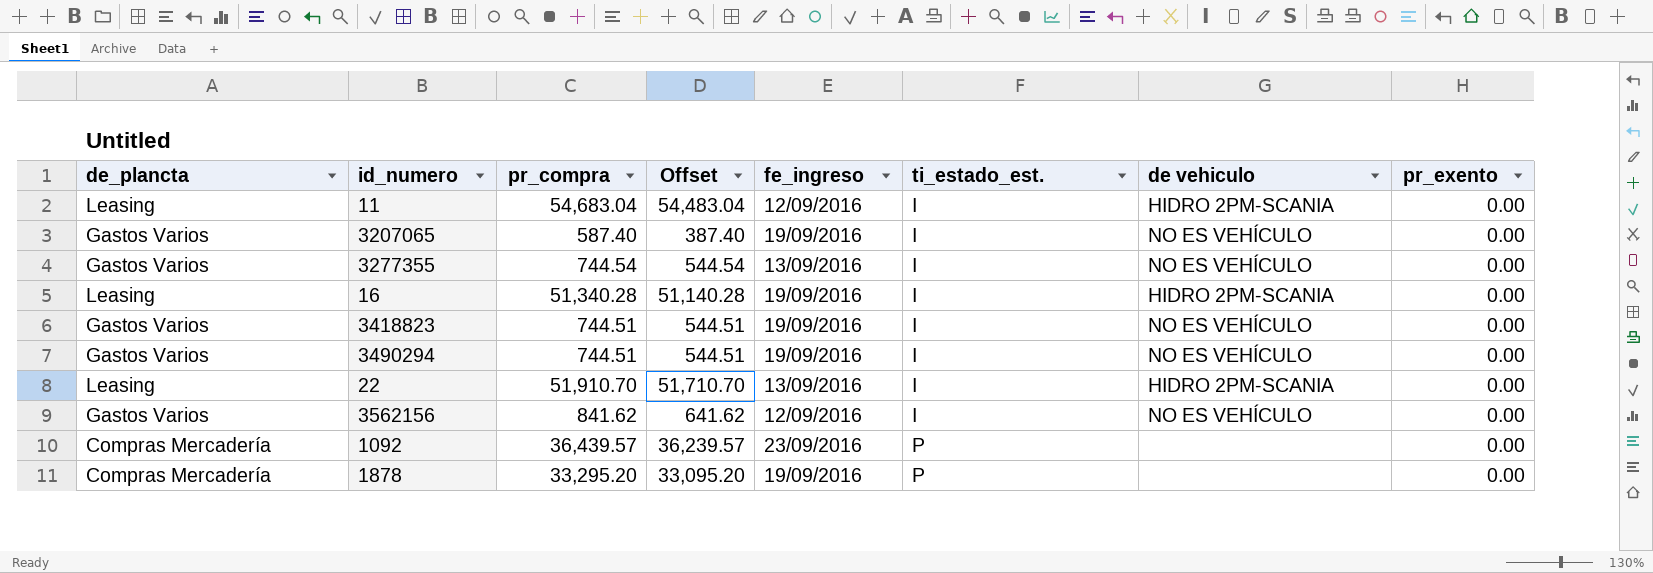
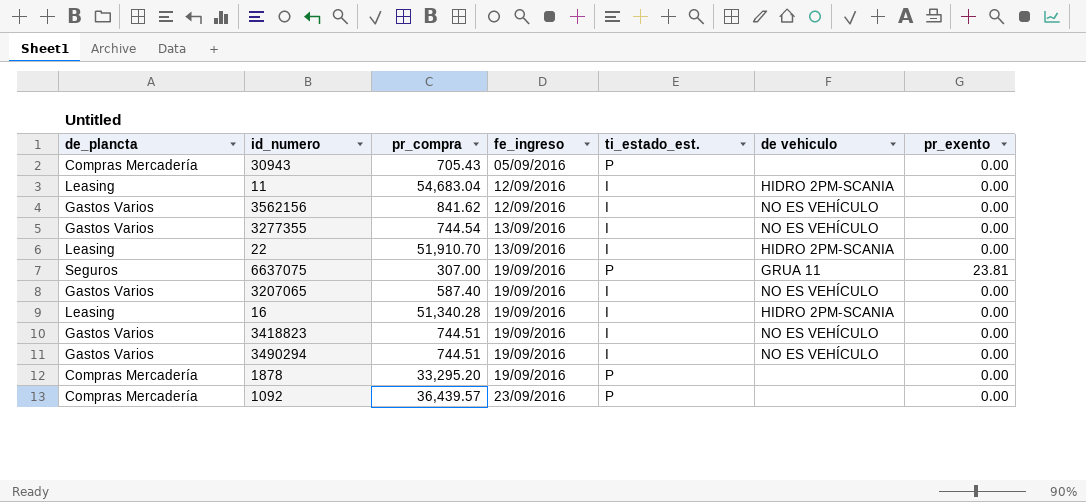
row order: ti_estado_est. ascending -> fe_ingreso ascending
column Offset | formula: [pr_compra] - 200 -> none
row 30943: none -> Compras Mercadería | 705.43 | 05/09/2016 | P | none | 0.00
row 6637075: none -> Seguros | 307.00 | 19/09/2016 | P | GRUA 11 | 23.81

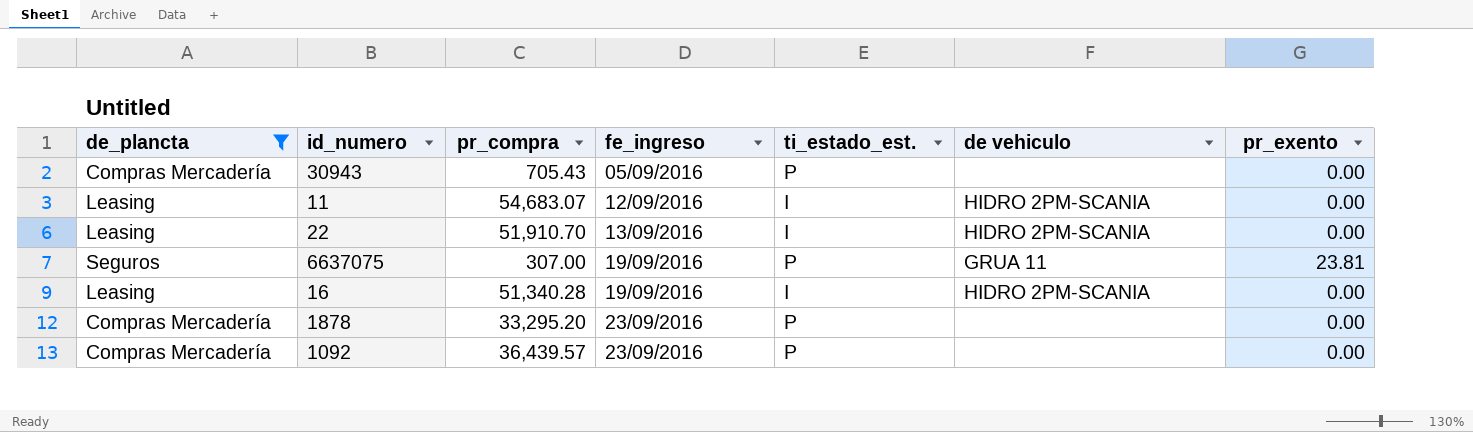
filter: none -> de_plancta != Gastos Varios
11 | pr_compra: 54,683.04 -> 54,683.07
1878 | fe_ingreso: 19/09/2016 -> 23/09/2016

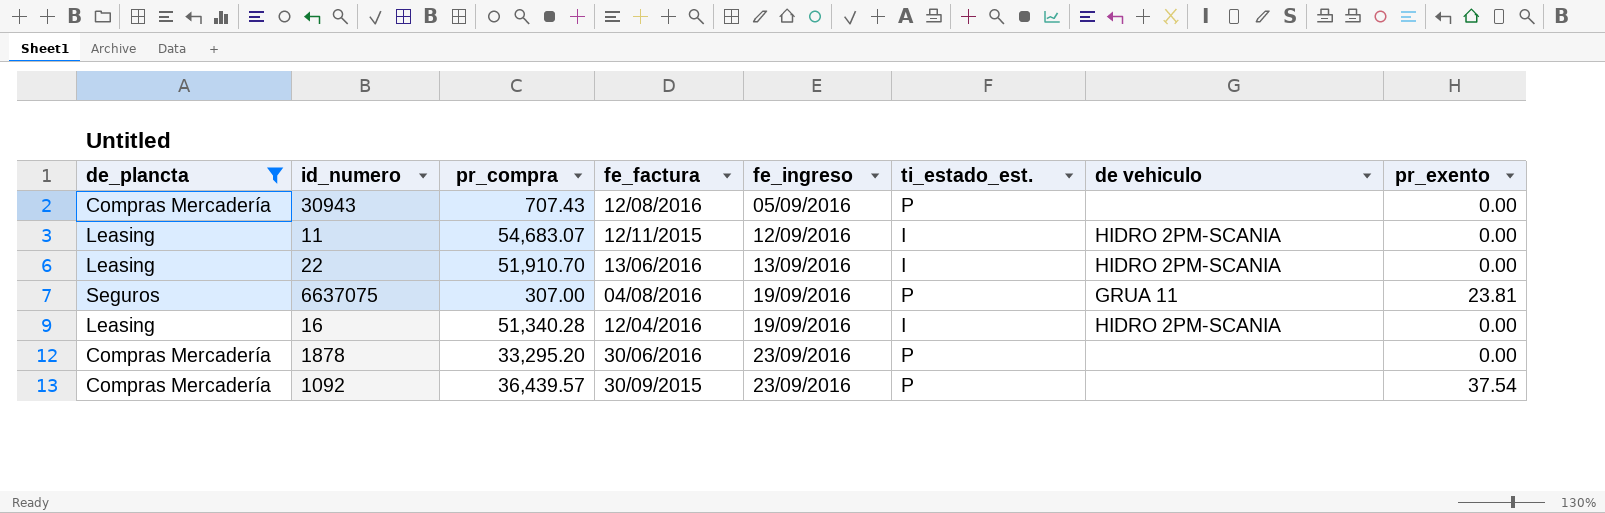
column fe_factura | position: none -> 4
30943 | pr_compra: 705.43 -> 707.43
1092 | pr_exento: 0.00 -> 37.54

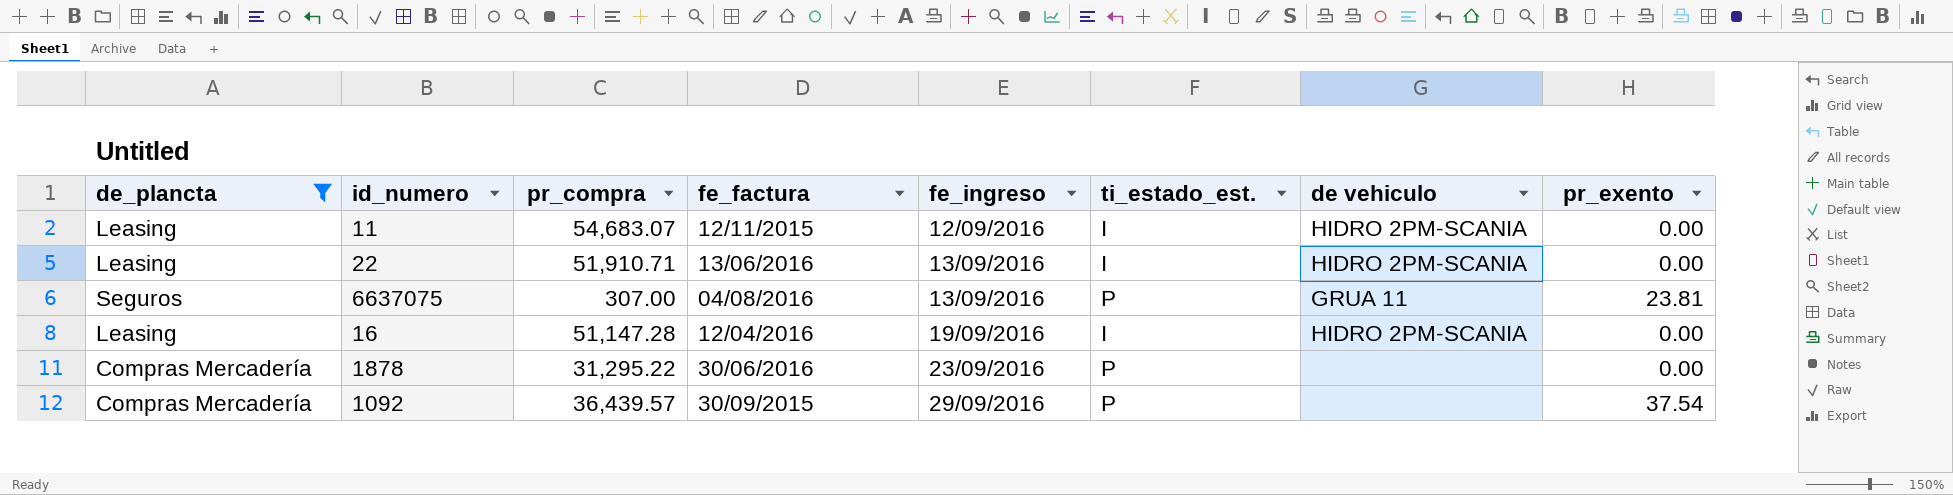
row 30943: Compras Mercadería | 707.43 | 12/08/2016 | 05/09/2016 | P | none | 0.00 -> none
22 | pr_compra: 51,910.70 -> 51,910.71
6637075 | fe_ingreso: 19/09/2016 -> 13/09/2016
16 | pr_compra: 51,340.28 -> 51,147.28
1878 | pr_compra: 33,295.20 -> 31,295.22
1092 | fe_ingreso: 23/09/2016 -> 29/09/2016

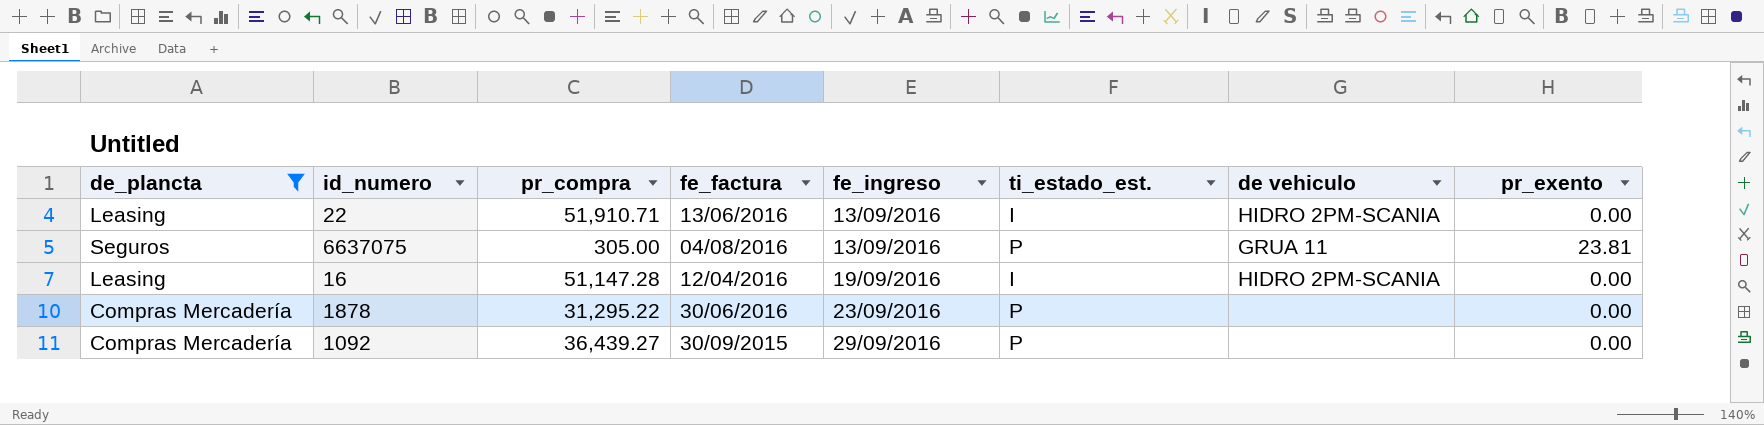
row 11: Leasing | 54,683.07 | 12/11/2015 | 12/09/2016 | I | HIDRO 2PM-SCANIA | 0.00 -> none
6637075 | pr_compra: 307.00 -> 305.00
1092 | pr_compra: 36,439.57 -> 36,439.27
1092 | pr_exento: 37.54 -> 0.00

